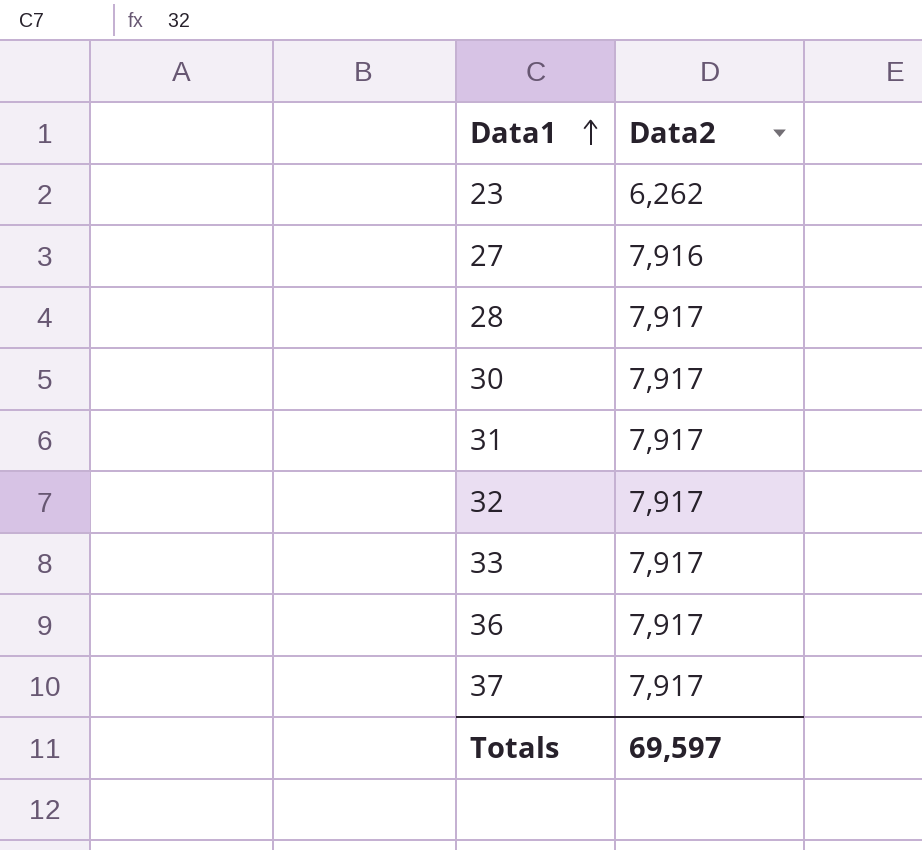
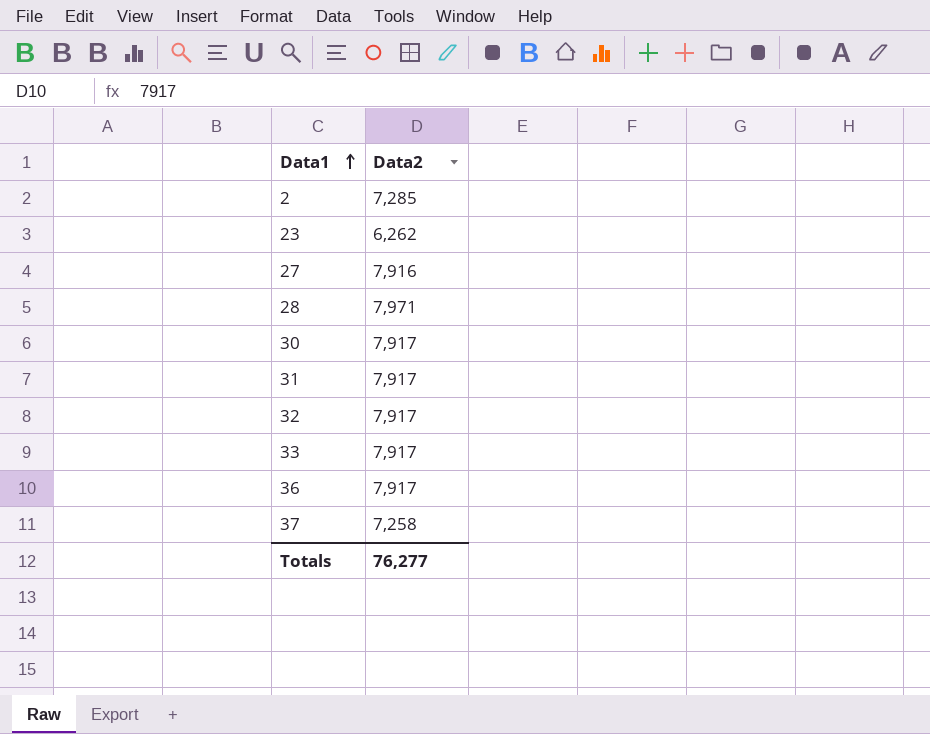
row 2: none -> 7,285
28 | Data2: 7,917 -> 7,971
37 | Data2: 7,917 -> 7,258
Totals | Data2: 69,597 -> 76,277

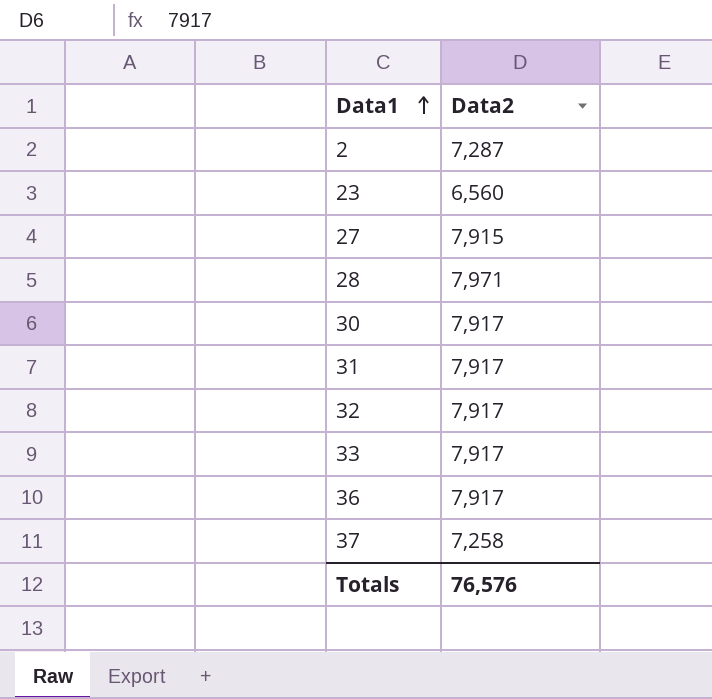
2 | Data2: 7,285 -> 7,287
23 | Data2: 6,262 -> 6,560
27 | Data2: 7,916 -> 7,915
Totals | Data2: 76,277 -> 76,576

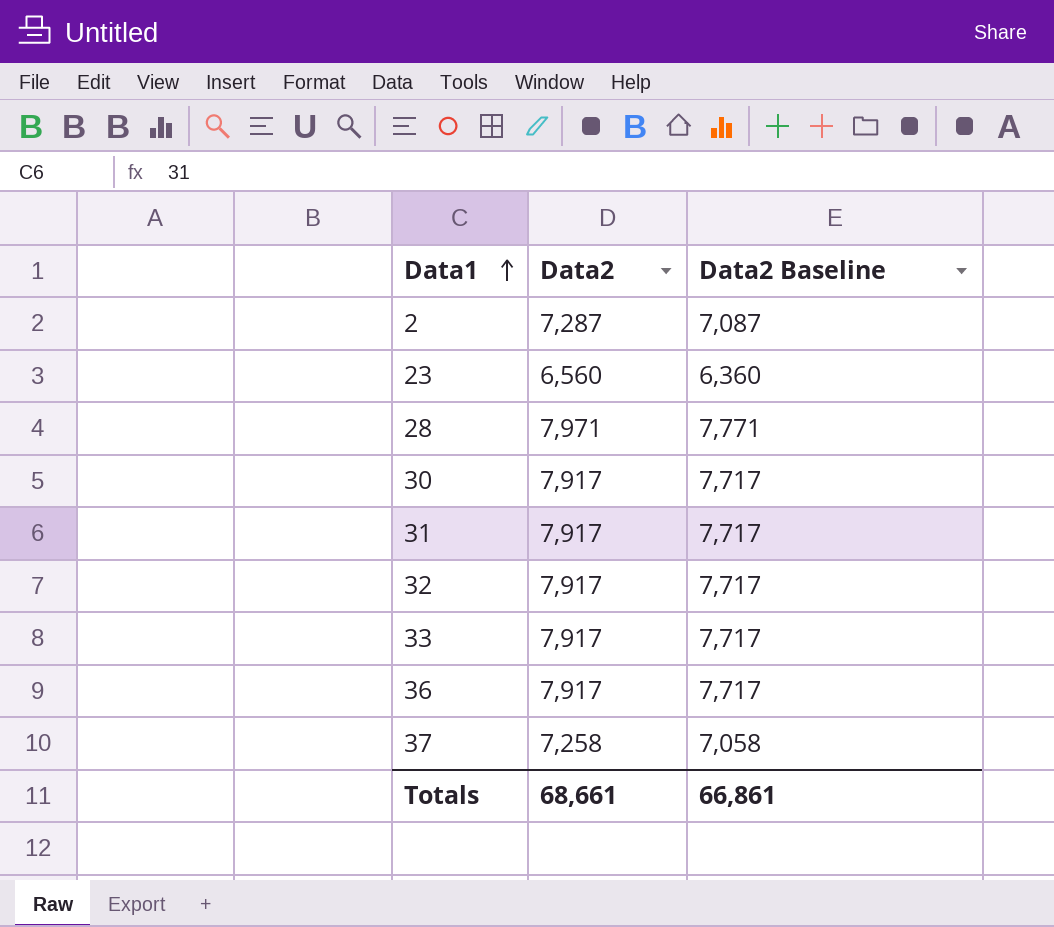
column Data2 Baseline | formula: none -> [Data2] - 200
row 27: 7,915 -> none
Totals | Data2: 76,576 -> 68,661

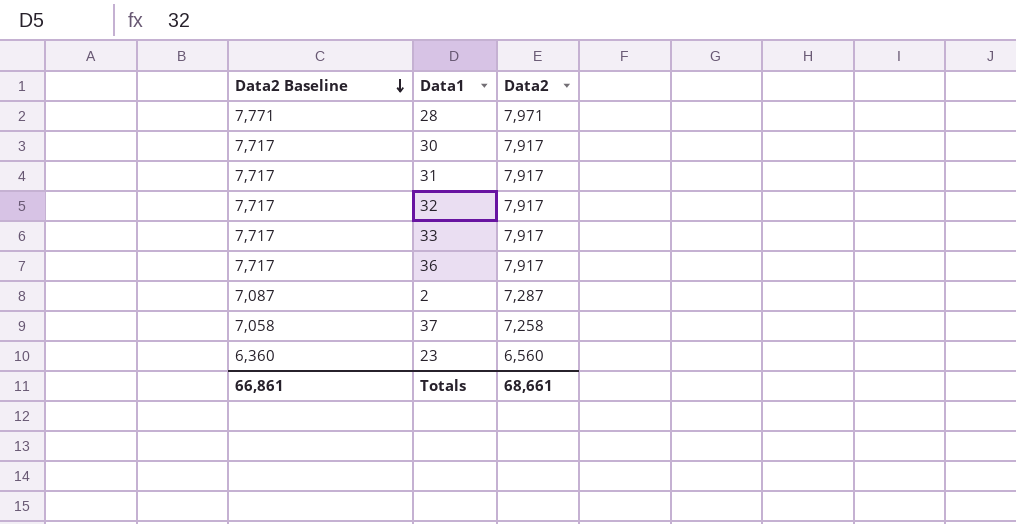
row order: Data1 ascending -> Data2 Baseline descending
column Data2 Baseline | position: 3 -> 1

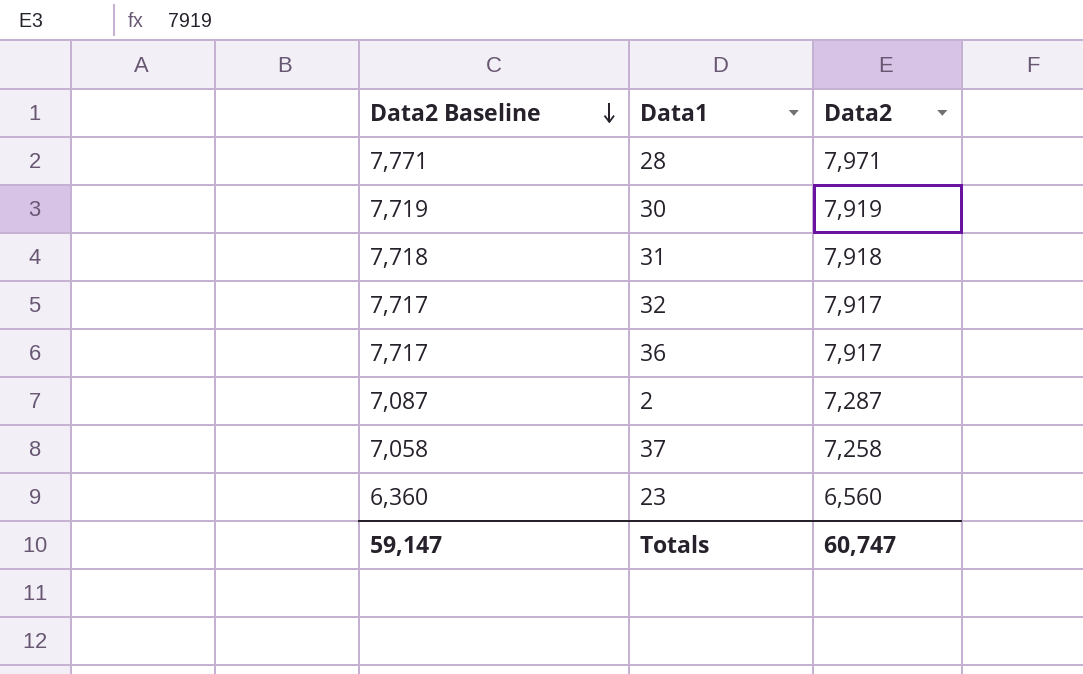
row 33: 7,717 | 7,917 -> none
30 | Data2 Baseline: 7,717 -> 7,719
30 | Data2: 7,917 -> 7,919
31 | Data2 Baseline: 7,717 -> 7,718
31 | Data2: 7,917 -> 7,918
Totals | Data2 Baseline: 66,861 -> 59,147
Totals | Data2: 68,661 -> 60,747

